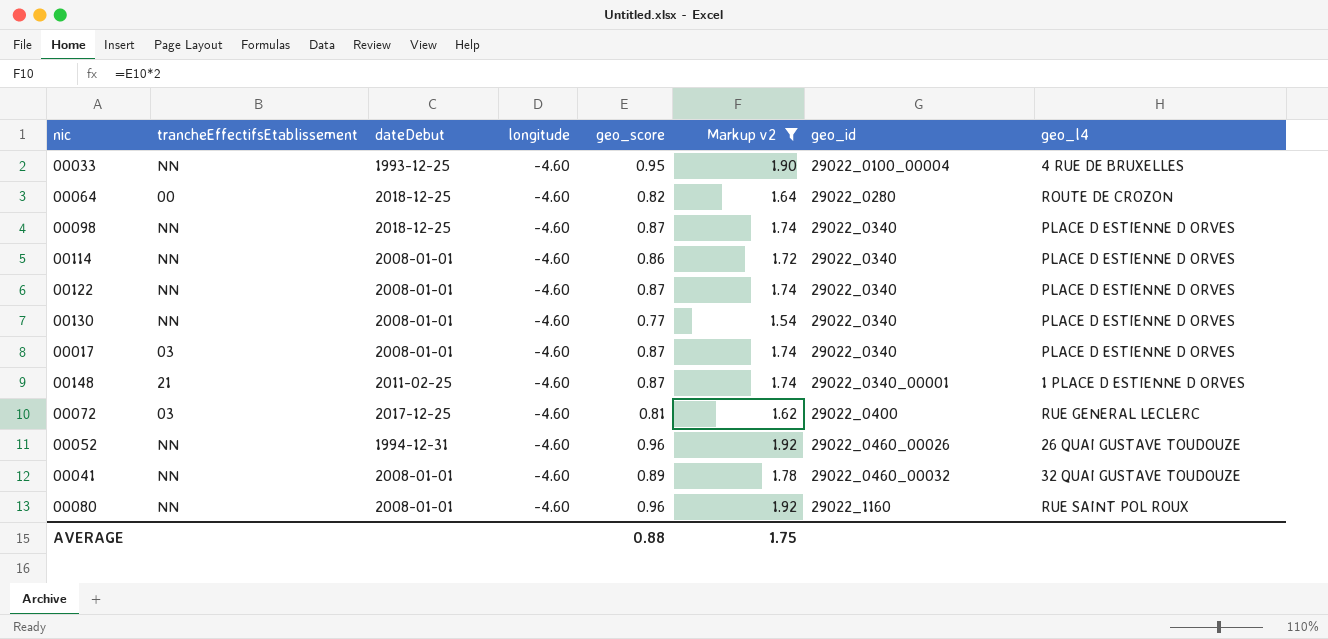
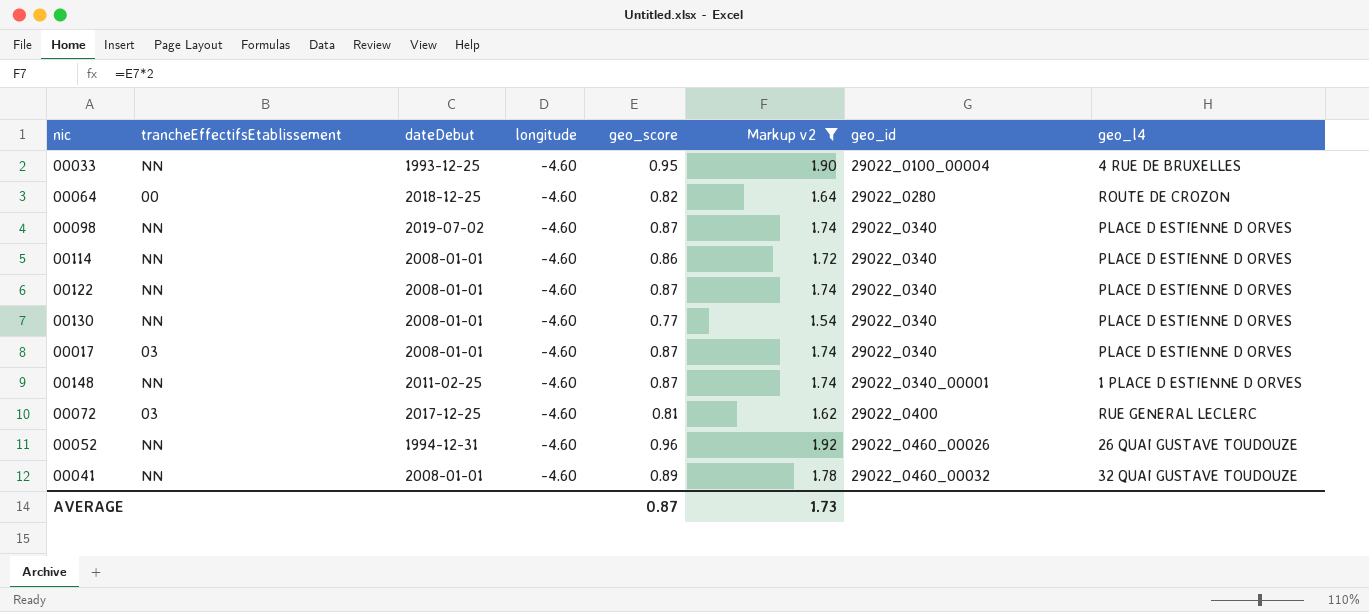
row 00080: NN | 2008-01-01 | -4.60 | 0.96 | 1.92 | 29022_1160 | RUE SAINT POL ROUX -> none
00098 | dateDebut: 2018-12-25 -> 2019-07-02
00148 | trancheEffectifsEtablissement: 21 -> NN
AVERAGE | geo_score: 0.88 -> 0.87
AVERAGE | Markup v2: 1.75 -> 1.73

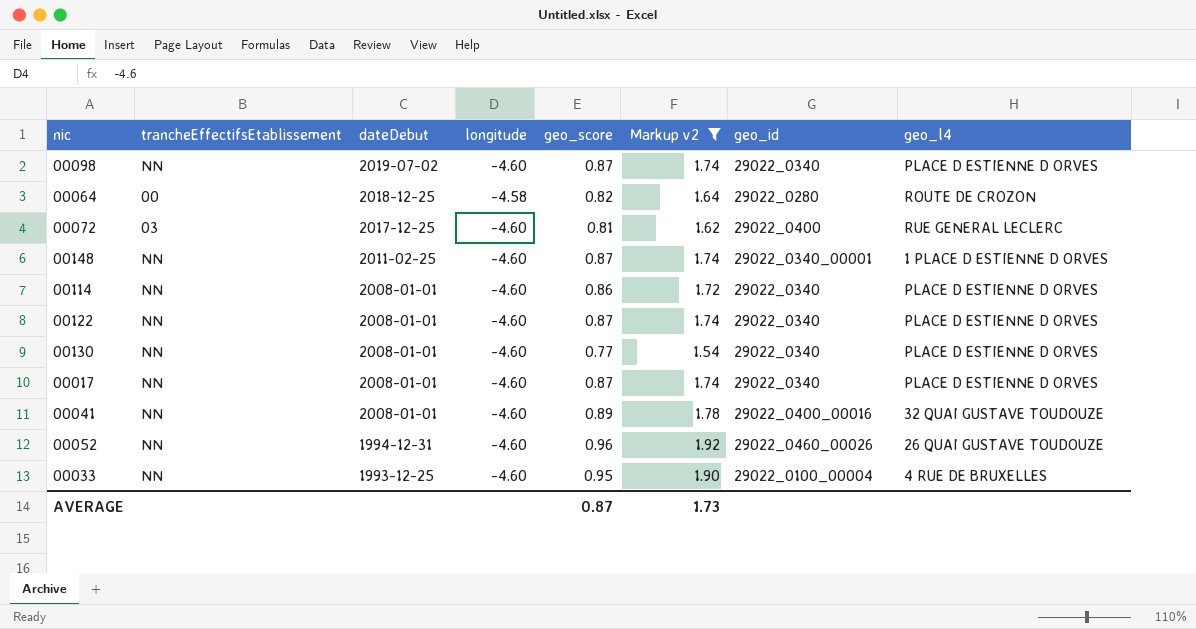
row order: geo_id ascending -> dateDebut descending
00064 | longitude: -4.60 -> -4.58
00017 | trancheEffectifsEtablissement: 03 -> NN
00041 | geo_id: 29022_0460_00032 -> 29022_0400_00016

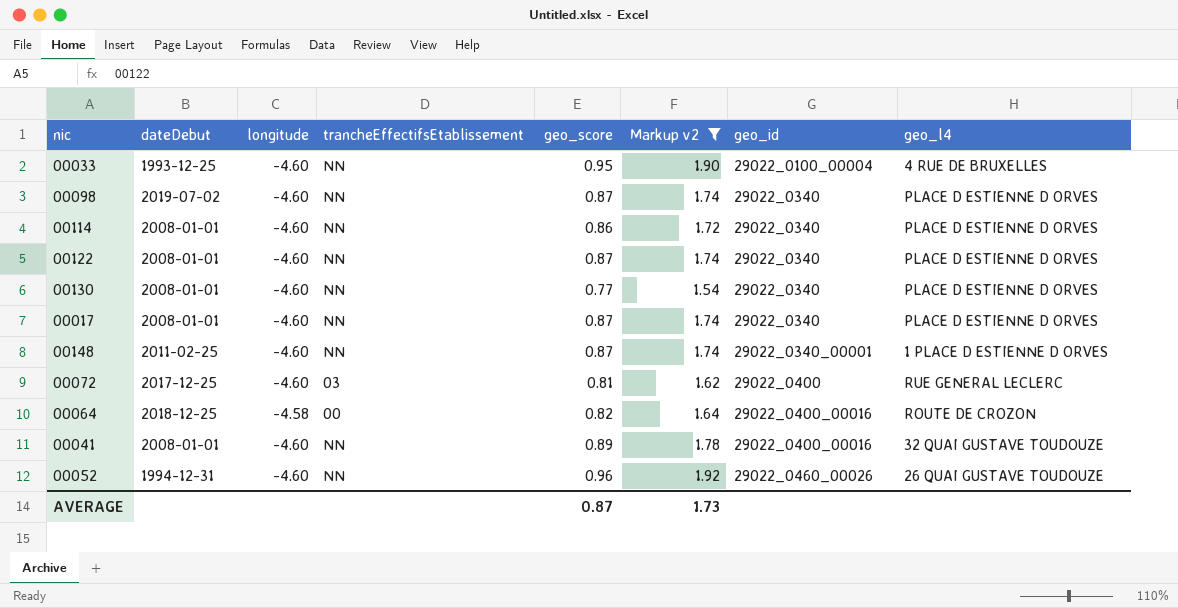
row order: dateDebut descending -> geo_id ascending
column trancheEffectifsEtablissement | position: 2 -> 4
00064 | geo_id: 29022_0280 -> 29022_0400_00016

